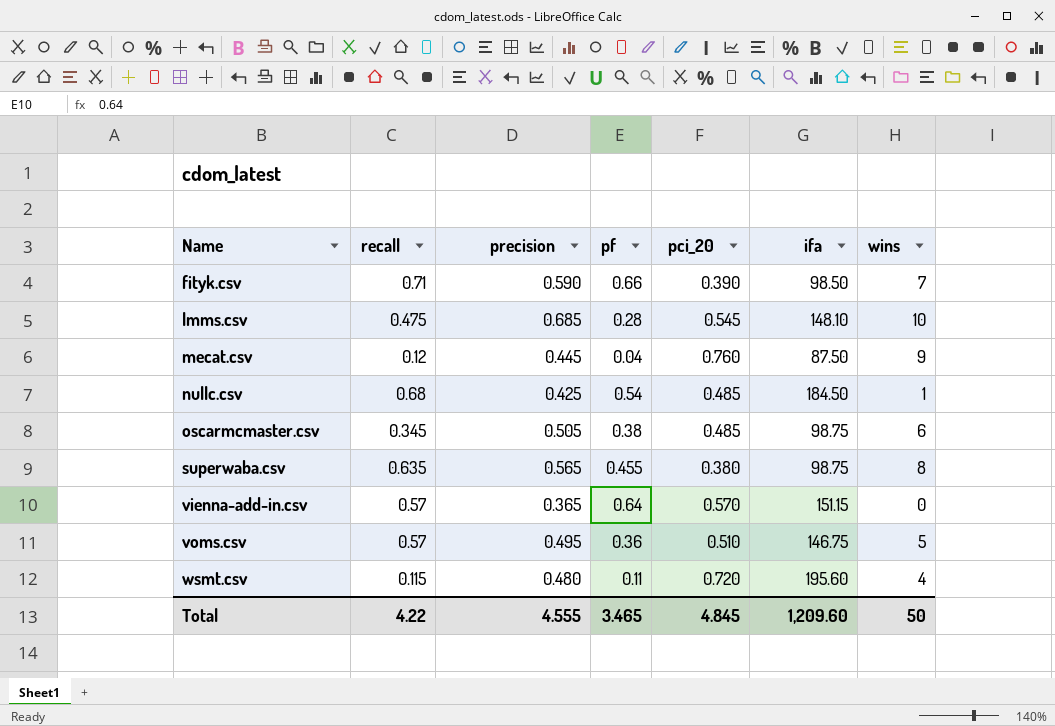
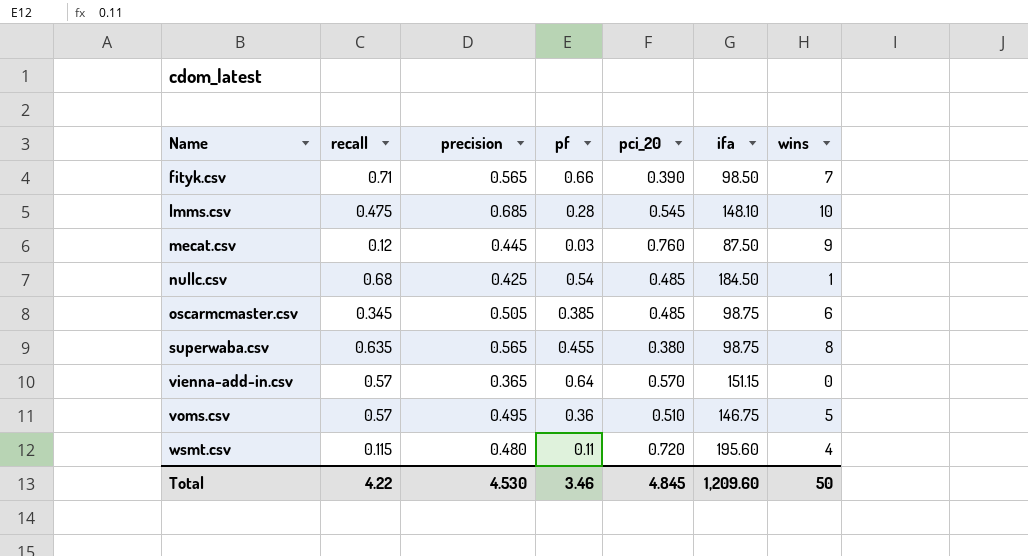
fityk.csv | precision: 0.590 -> 0.565
mecat.csv | pf: 0.04 -> 0.03
oscarmcmaster.csv | pf: 0.38 -> 0.385
Total | precision: 4.555 -> 4.530
Total | pf: 3.465 -> 3.46

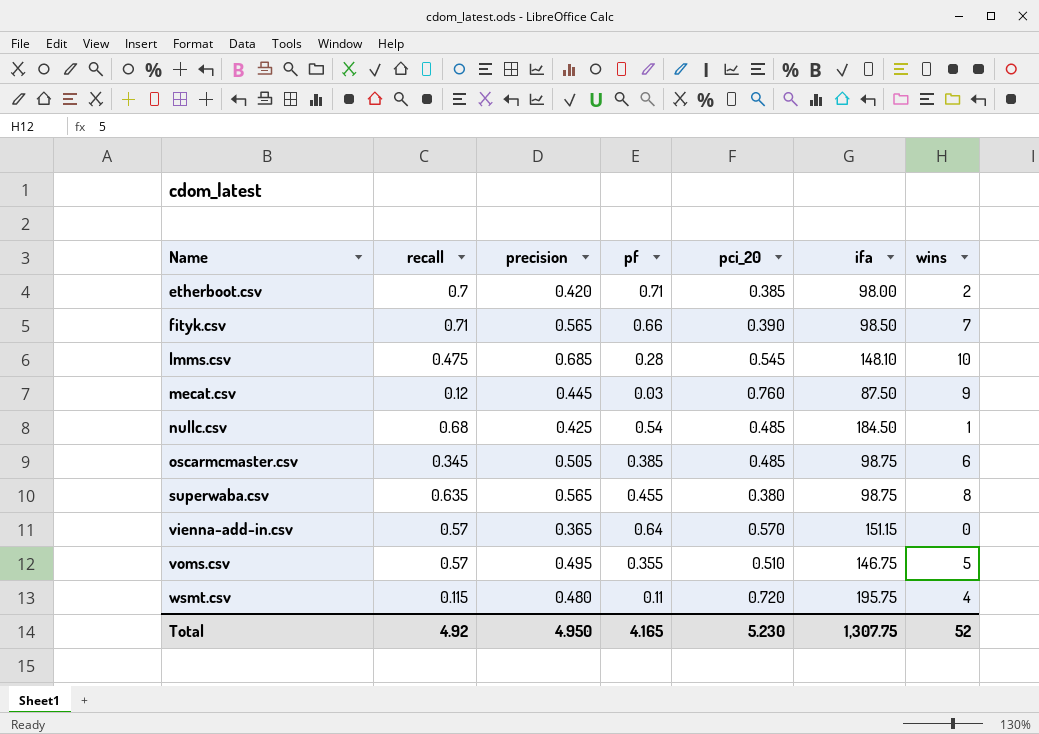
row etherboot.csv: none -> 0.7 | 0.420 | 0.71 | 0.385 | 98.00 | 2
voms.csv | pf: 0.36 -> 0.355
wsmt.csv | ifa: 195.60 -> 195.75
Total | recall: 4.22 -> 4.92
Total | precision: 4.530 -> 4.950
Total | pf: 3.46 -> 4.165
Total | pci_20: 4.845 -> 5.230
Total | ifa: 1,209.60 -> 1,307.75
Total | wins: 50 -> 52

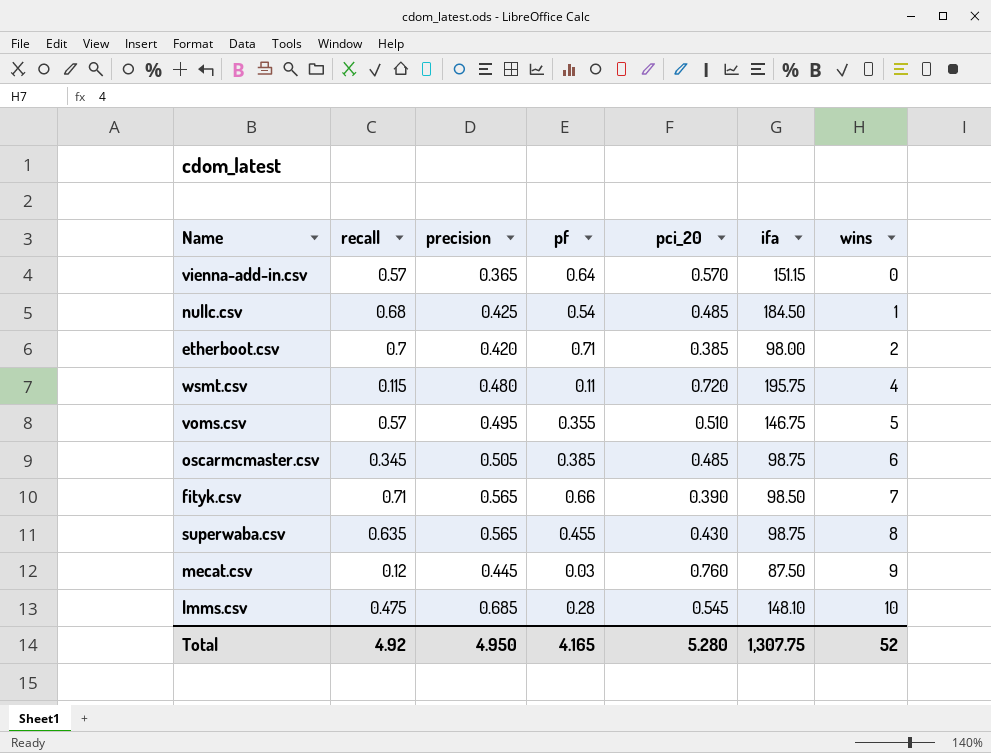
row order: Name ascending -> wins ascending
superwaba.csv | pci_20: 0.380 -> 0.430
Total | pci_20: 5.230 -> 5.280

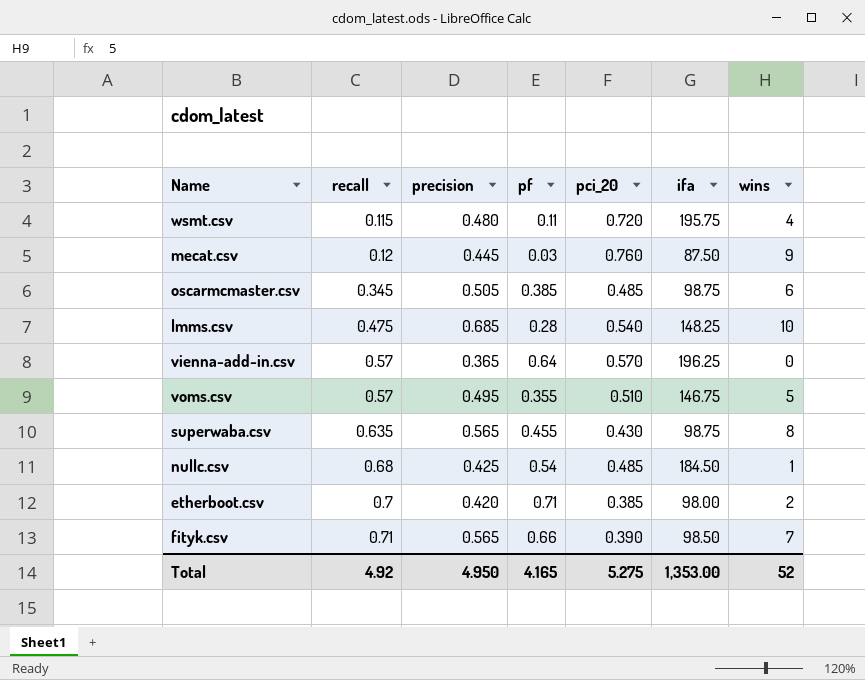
row order: wins ascending -> recall ascending
lmms.csv | pci_20: 0.545 -> 0.540
lmms.csv | ifa: 148.10 -> 148.25
vienna-add-in.csv | ifa: 151.15 -> 196.25
Total | pci_20: 5.280 -> 5.275
Total | ifa: 1,307.75 -> 1,353.00

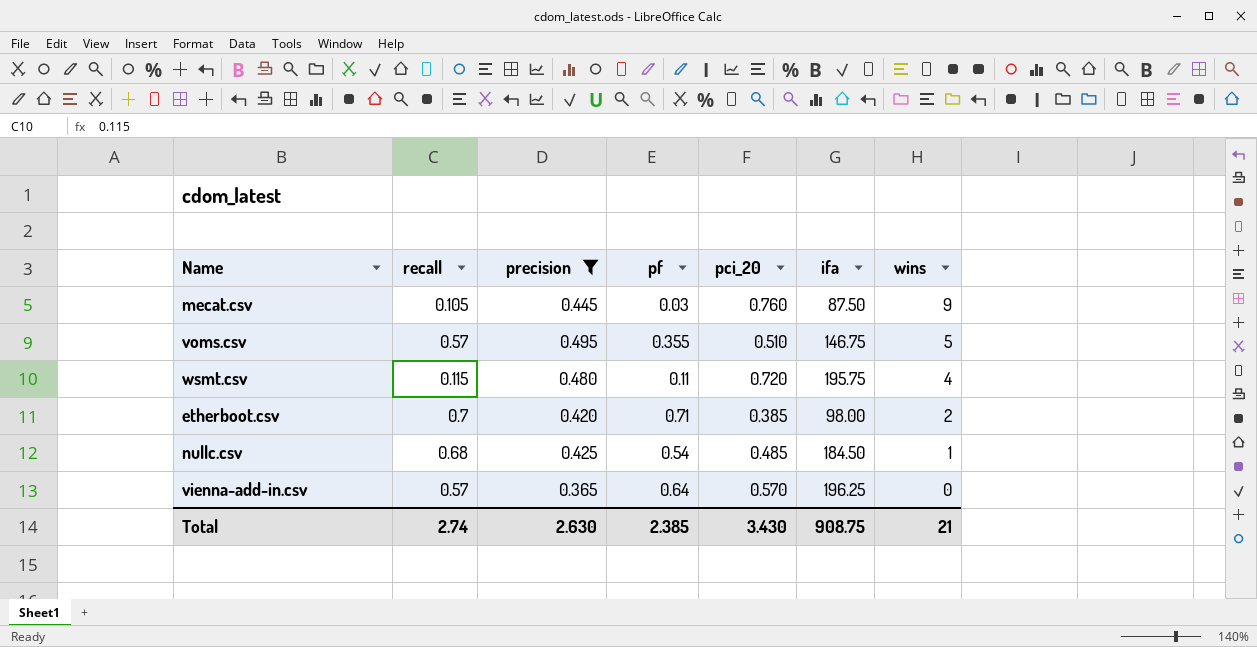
filter: none -> precision <= 0.495
row order: recall ascending -> wins descending
mecat.csv | recall: 0.12 -> 0.105
Total | recall: 4.92 -> 2.74
Total | precision: 4.950 -> 2.630
Total | pf: 4.165 -> 2.385
Total | pci_20: 5.275 -> 3.430
Total | ifa: 1,353.00 -> 908.75
Total | wins: 52 -> 21

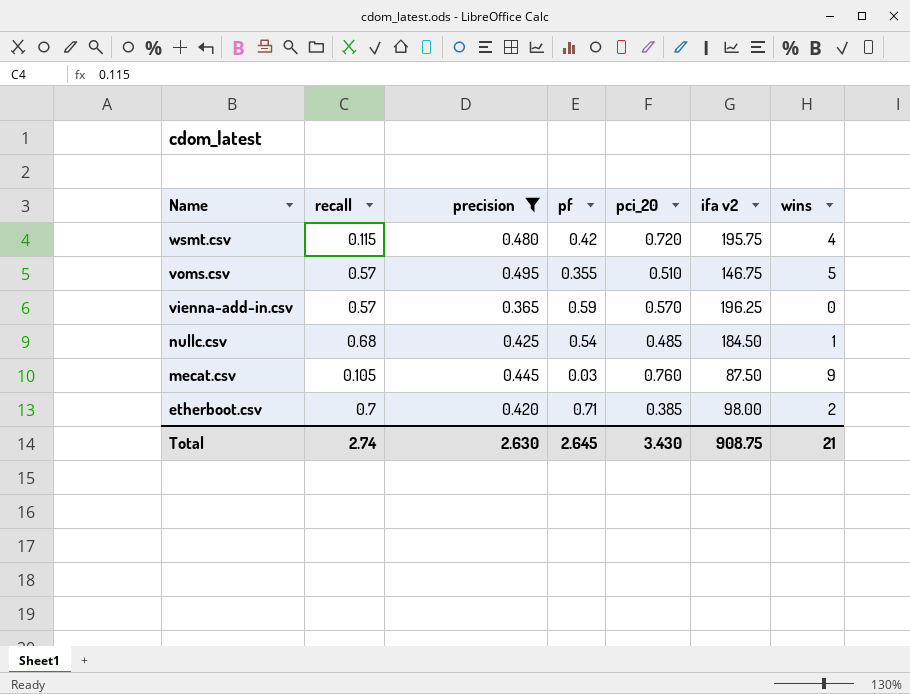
row order: wins descending -> Name descending
column name: ifa -> ifa v2
wsmt.csv | pf: 0.11 -> 0.42
vienna-add-in.csv | pf: 0.64 -> 0.59
Total | pf: 2.385 -> 2.645

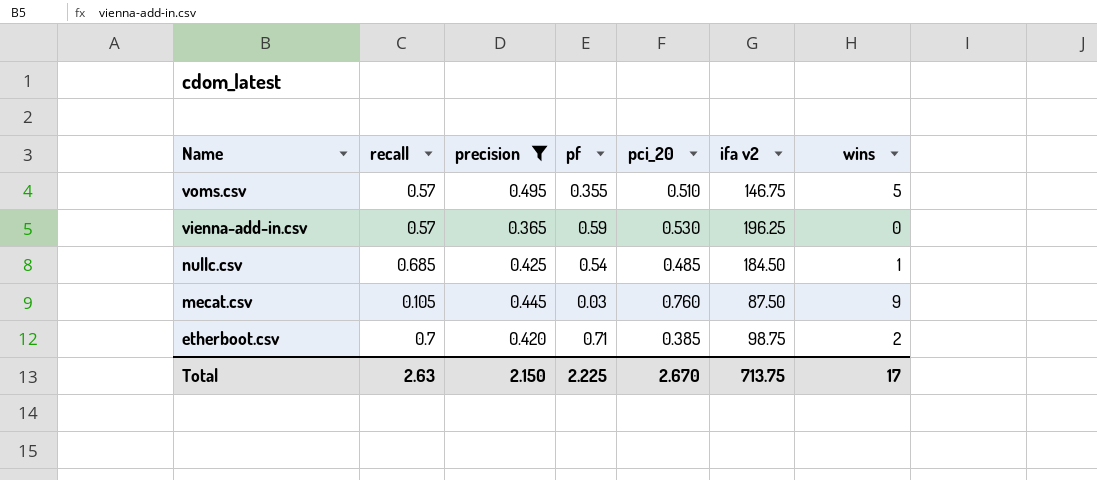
row wsmt.csv: 0.115 | 0.480 | 0.42 | 0.720 | 195.75 | 4 -> none
vienna-add-in.csv | pci_20: 0.570 -> 0.530
nullc.csv | recall: 0.68 -> 0.685
etherboot.csv | ifa v2: 98.00 -> 98.75
Total | recall: 2.74 -> 2.63
Total | precision: 2.630 -> 2.150
Total | pf: 2.645 -> 2.225
Total | pci_20: 3.430 -> 2.670
Total | ifa v2: 908.75 -> 713.75
Total | wins: 21 -> 17

